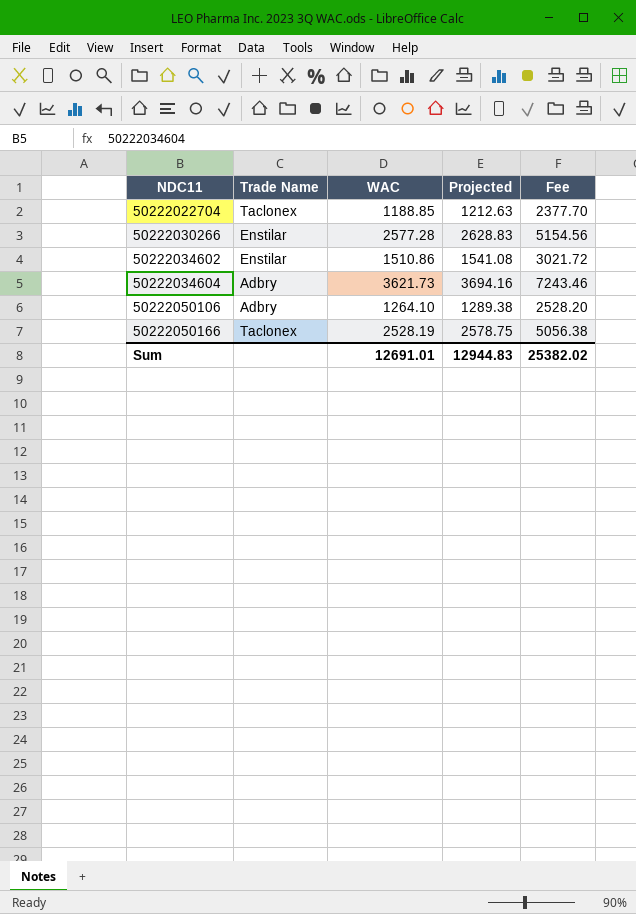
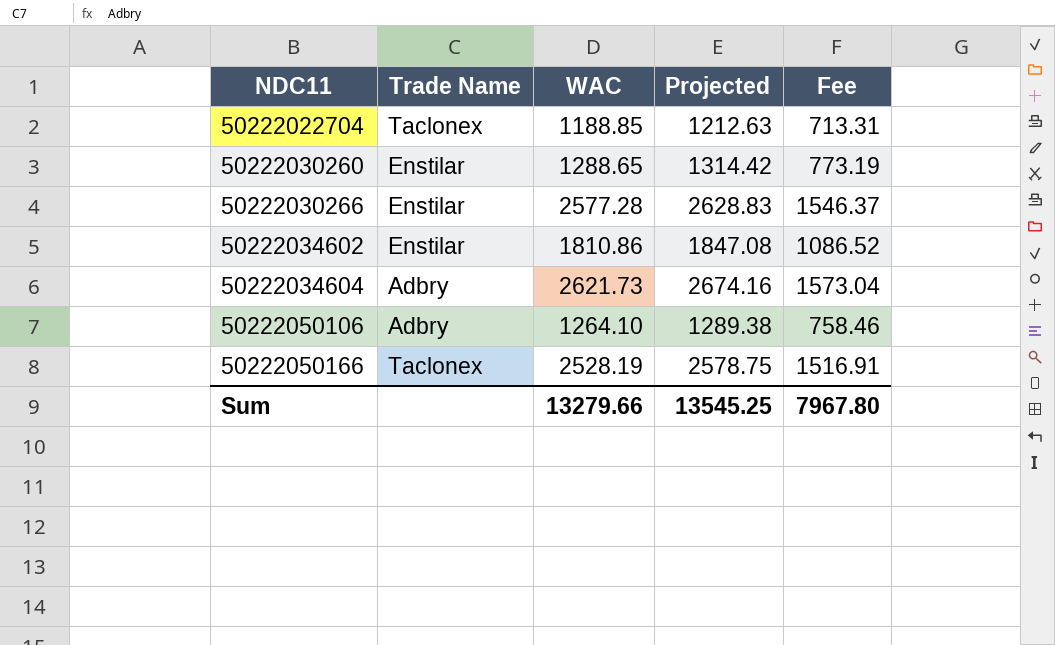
column Fee | formula: [WAC] * 2 -> [WAC] * 0.6
row 50222030260: none -> Enstilar | 1288.65 | 1314.42 | 773.19
50222034602 | WAC: 1510.86 -> 1810.86
50222034602 | Projected: 1541.08 -> 1847.08
50222034604 | WAC: 3621.73 -> 2621.73
50222034604 | Projected: 3694.16 -> 2674.16
Sum | WAC: 12691.01 -> 13279.66
Sum | Projected: 12944.83 -> 13545.25
Sum | Fee: 25382.02 -> 7967.80

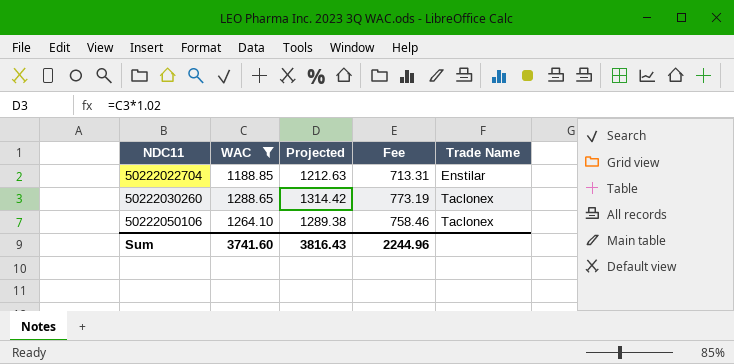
filter: none -> WAC <= 1288.65
column Trade Name | position: 2 -> 5
50222022704 | Trade Name: Taclonex -> Enstilar
50222030260 | Trade Name: Enstilar -> Taclonex
50222050106 | Trade Name: Adbry -> Taclonex
Sum | WAC: 13279.66 -> 3741.60
Sum | Projected: 13545.25 -> 3816.43
Sum | Fee: 7967.80 -> 2244.96

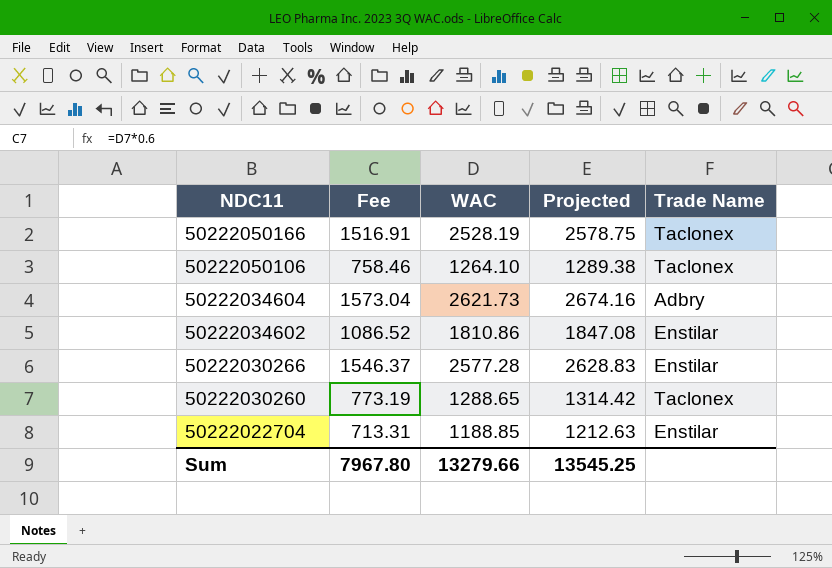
filter: WAC <= 1288.65 -> none
row order: NDC11 ascending -> NDC11 descending
column Fee | position: 4 -> 2
Sum | Fee: 2244.96 -> 7967.80
Sum | WAC: 3741.60 -> 13279.66
Sum | Projected: 3816.43 -> 13545.25

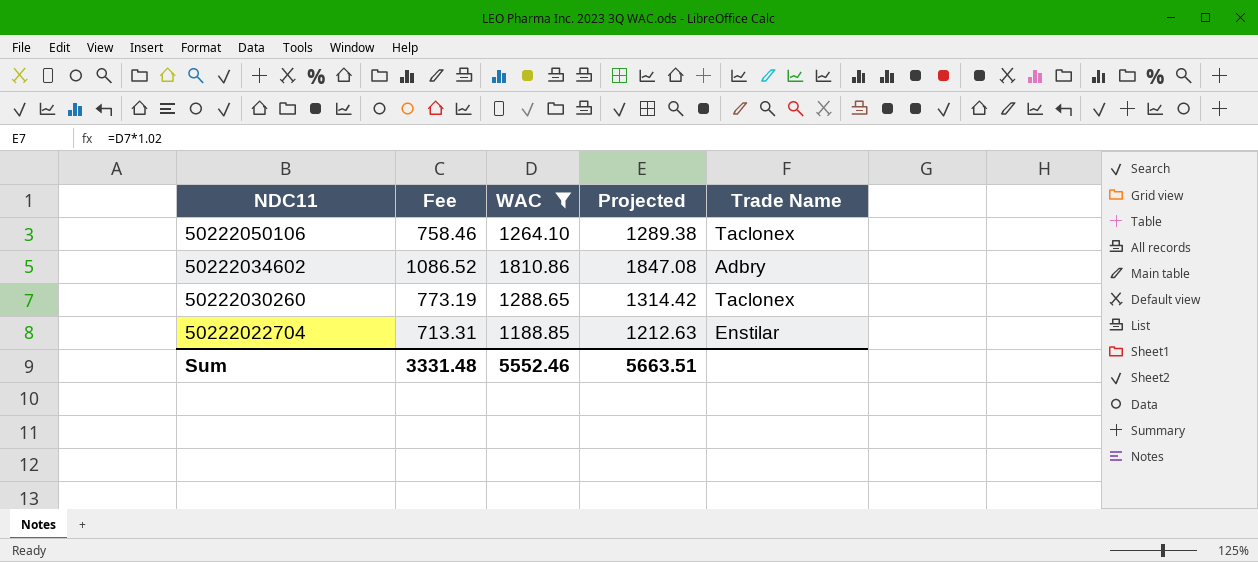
filter: none -> WAC <= 1810.86
50222034602 | Trade Name: Enstilar -> Adbry
Sum | Fee: 7967.80 -> 3331.48
Sum | WAC: 13279.66 -> 5552.46
Sum | Projected: 13545.25 -> 5663.51

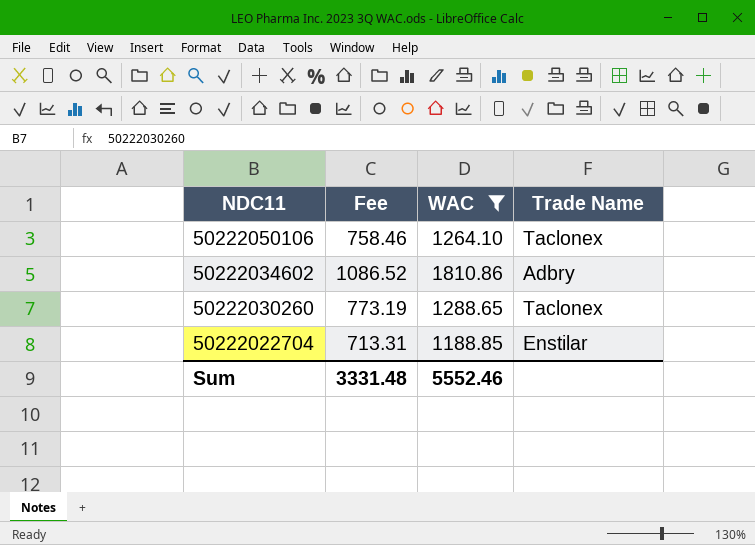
column Projected | formula: [WAC] * 1.02 -> none

